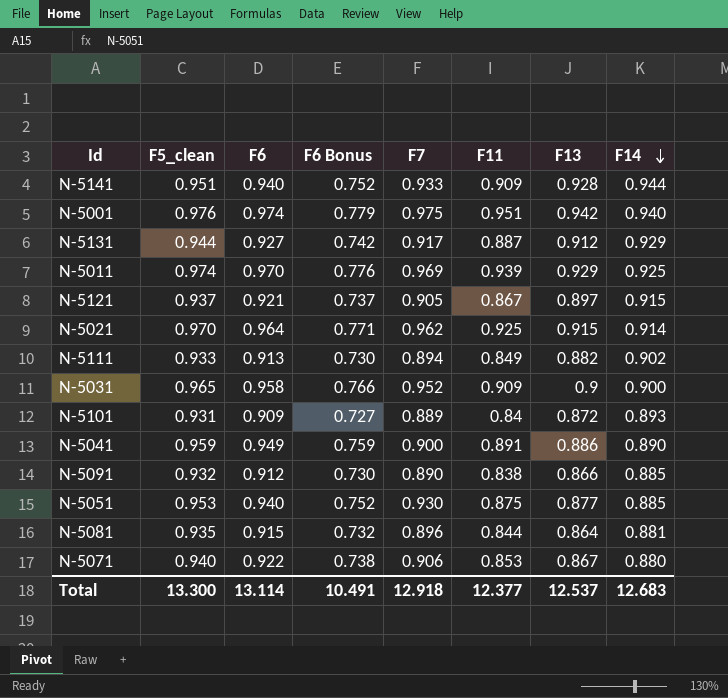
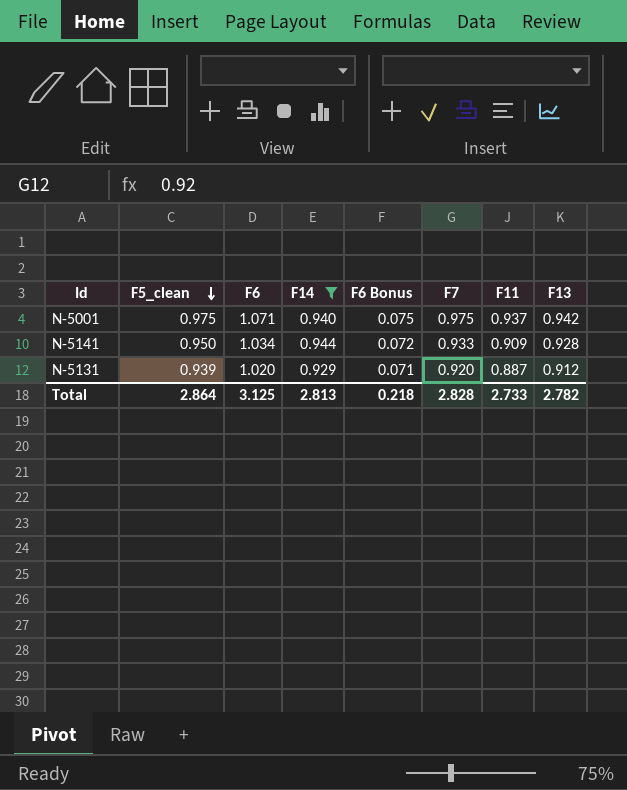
filter: none -> F14 >= 0.929
row order: F14 descending -> F5_clean descending
column F14 | position: 8 -> 4
column F6 Bonus | formula: [F6] * 0.8 -> [F6] * 0.07
N-5001 | F5_clean: 0.976 -> 0.975
N-5001 | F6: 0.974 -> 1.071
N-5001 | F11: 0.951 -> 0.937
N-5141 | F5_clean: 0.951 -> 0.950
N-5141 | F6: 0.940 -> 1.034
N-5131 | F5_clean: 0.944 -> 0.939
N-5131 | F6: 0.927 -> 1.020
N-5131 | F7: 0.917 -> 0.920
Total | F5_clean: 13.300 -> 2.864
Total | F6: 13.114 -> 3.125
Total | F14: 12.683 -> 2.813
Total | F6 Bonus: 10.491 -> 0.218
Total | F7: 12.918 -> 2.828
Total | F11: 12.377 -> 2.733
Total | F13: 12.537 -> 2.782

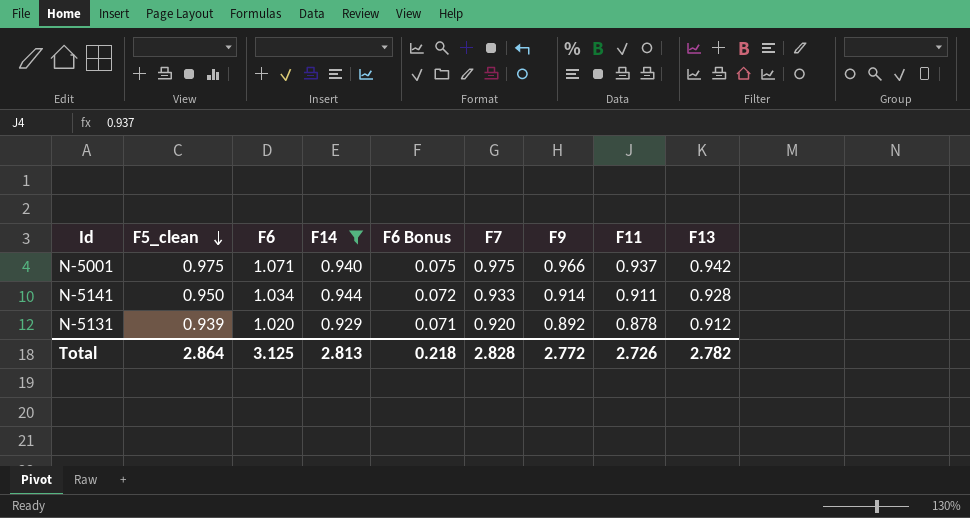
column F9 | position: none -> 7
N-5141 | F11: 0.909 -> 0.911
N-5131 | F11: 0.887 -> 0.878
Total | F11: 2.733 -> 2.726

